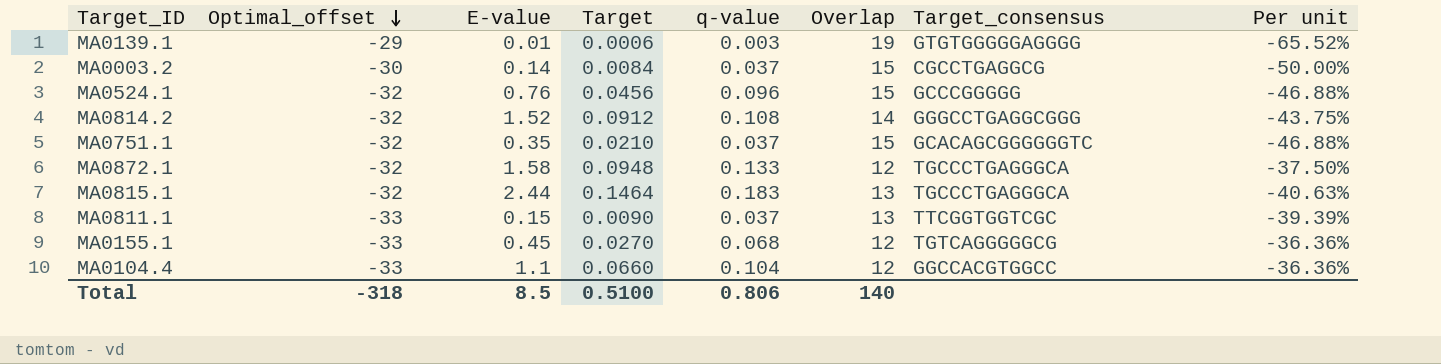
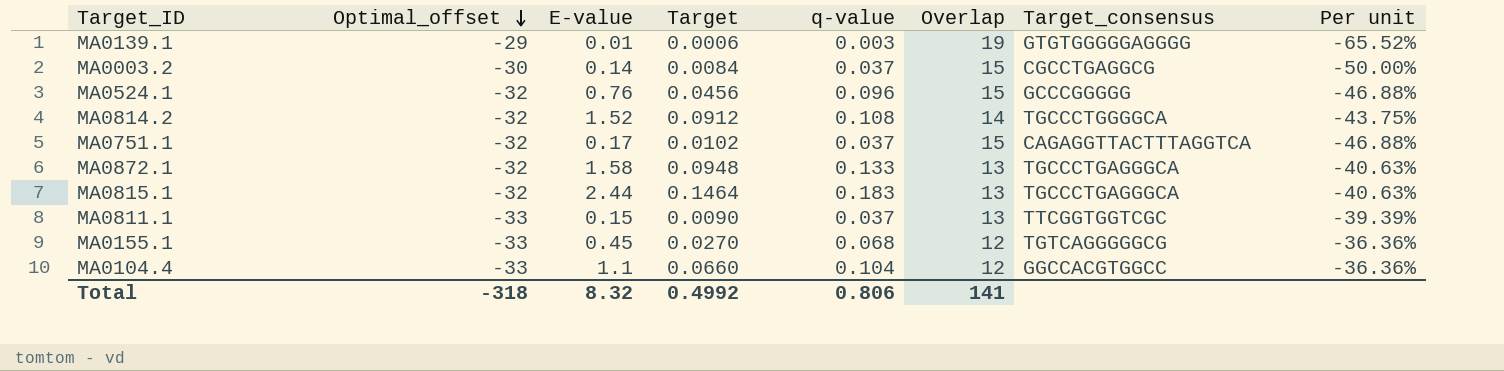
MA0814.2 | Target_consensus: GGGCCTGAGGCGGG -> TGCCCTGGGGCA
MA0751.1 | E-value: 0.35 -> 0.17
MA0751.1 | Target: 0.0210 -> 0.0102
MA0751.1 | Target_consensus: GCACAGCGGGGGGTC -> CAGAGGTTACTTTAGGTCA
MA0872.1 | Overlap: 12 -> 13
MA0872.1 | Per unit: -37.50% -> -40.63%
Total | E-value: 8.5 -> 8.32
Total | Target: 0.5100 -> 0.4992
Total | Overlap: 140 -> 141

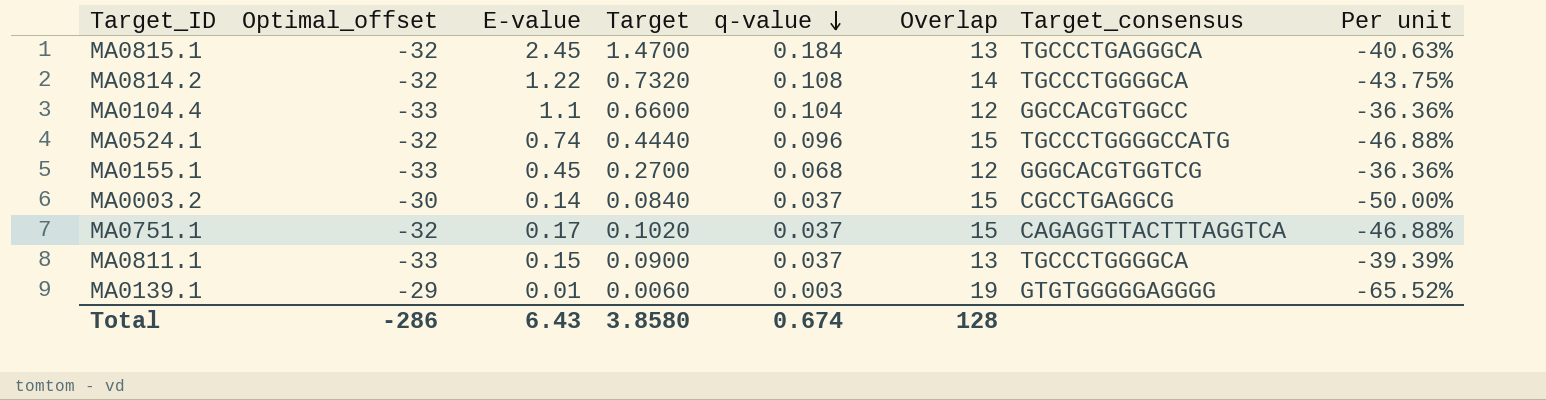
row order: Optimal_offset descending -> q-value descending
column Target | formula: [E-value] * 0.06 -> [E-value] * 0.6
row MA0872.1: -32 | 1.58 | 0.0948 | 0.133 | 13 | TGCCCTGAGGGCA | -40.63% -> none
MA0815.1 | E-value: 2.44 -> 2.45
MA0815.1 | q-value: 0.183 -> 0.184
MA0814.2 | E-value: 1.52 -> 1.22
MA0524.1 | E-value: 0.76 -> 0.74
MA0524.1 | Target_consensus: GCCCGGGGG -> TGCCCTGGGGCCATG
MA0155.1 | Target_consensus: TGTCAGGGGGCG -> GGGCACGTGGTCG
MA0811.1 | Target_consensus: TTCGGTGGTCGC -> TGCCCTGGGGCA
Total | Optimal_offset: -318 -> -286
Total | E-value: 8.32 -> 6.43
Total | Target: 0.4992 -> 3.8580
Total | q-value: 0.806 -> 0.674
Total | Overlap: 141 -> 128

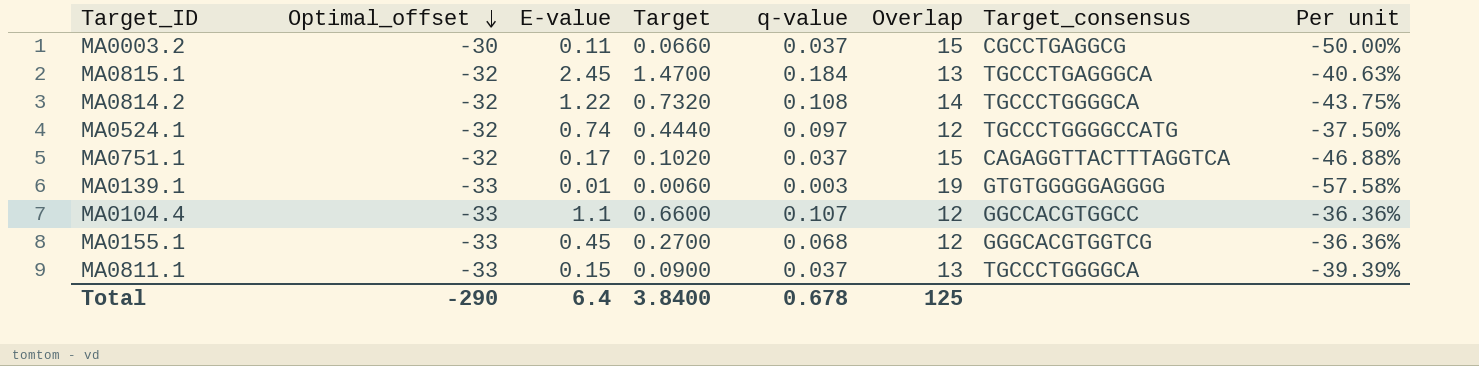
row order: q-value descending -> Optimal_offset descending
MA0003.2 | E-value: 0.14 -> 0.11
MA0003.2 | Target: 0.0840 -> 0.0660
MA0524.1 | q-value: 0.096 -> 0.097
MA0524.1 | Overlap: 15 -> 12
MA0524.1 | Per unit: -46.88% -> -37.50%
MA0139.1 | Optimal_offset: -29 -> -33
MA0139.1 | Per unit: -65.52% -> -57.58%
MA0104.4 | q-value: 0.104 -> 0.107
Total | Optimal_offset: -286 -> -290
Total | E-value: 6.43 -> 6.4
Total | Target: 3.8580 -> 3.8400
Total | q-value: 0.674 -> 0.678
Total | Overlap: 128 -> 125

